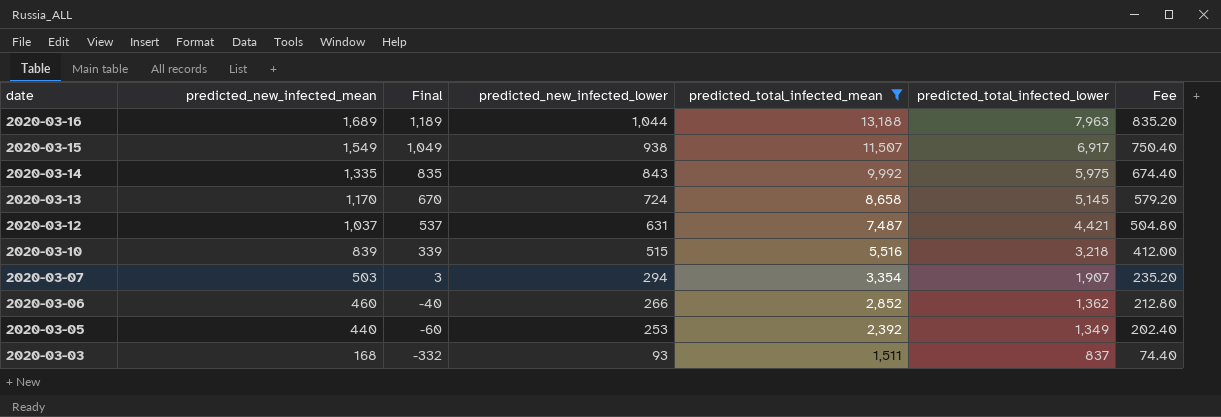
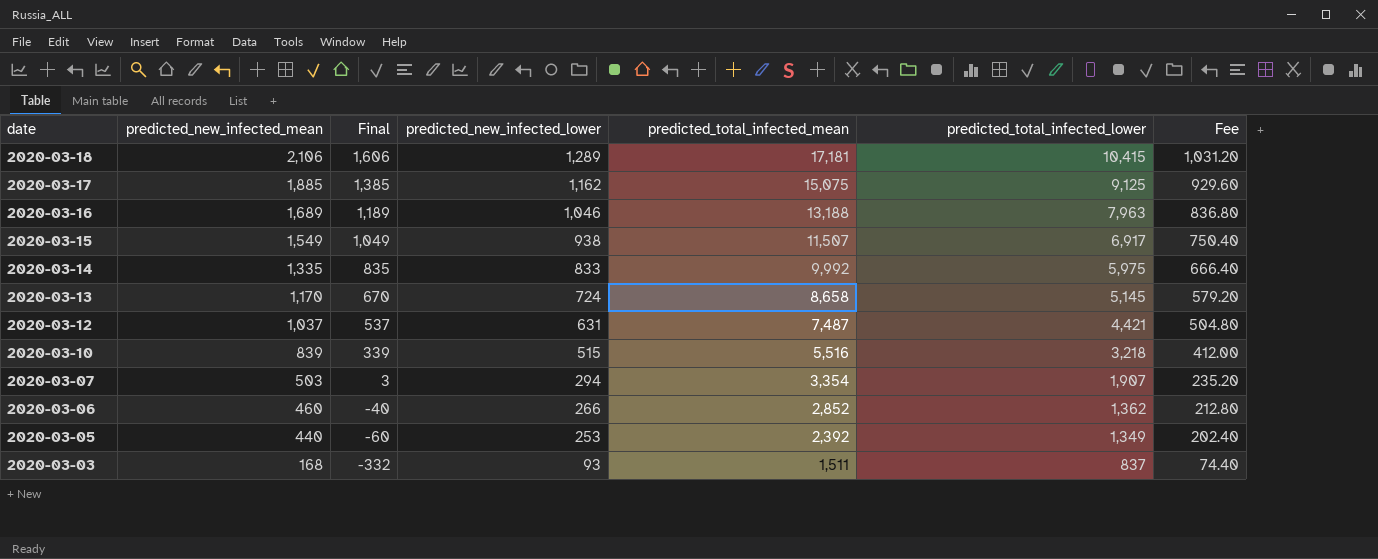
filter: predicted_total_infected_mean <= 13,188 -> none
2020-03-16 | predicted_new_infected_lower: 1,044 -> 1,046
2020-03-16 | Fee: 835.20 -> 836.80
2020-03-14 | predicted_new_infected_lower: 843 -> 833
2020-03-14 | Fee: 674.40 -> 666.40

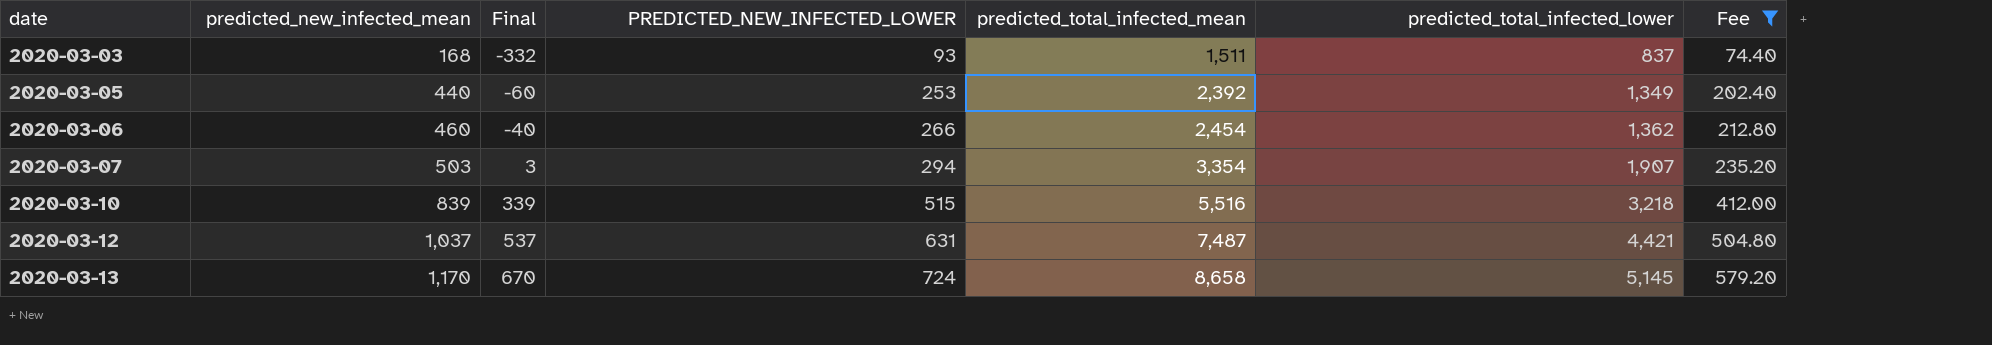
filter: none -> Fee <= 579.20
row order: date descending -> date ascending
column name: predicted_new_infected_lower -> PREDICTED_NEW_INFECTED_LOWER
2020-03-06 | predicted_total_infected_mean: 2,852 -> 2,454

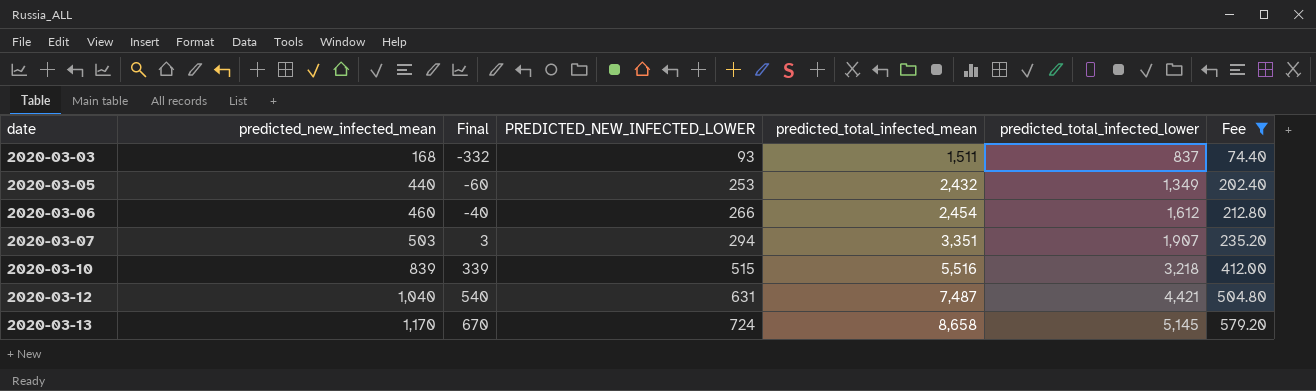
2020-03-05 | predicted_total_infected_mean: 2,392 -> 2,432
2020-03-06 | predicted_total_infected_lower: 1,362 -> 1,612
2020-03-07 | predicted_total_infected_mean: 3,354 -> 3,351
2020-03-12 | predicted_new_infected_mean: 1,037 -> 1,040
2020-03-12 | Final: 537 -> 540

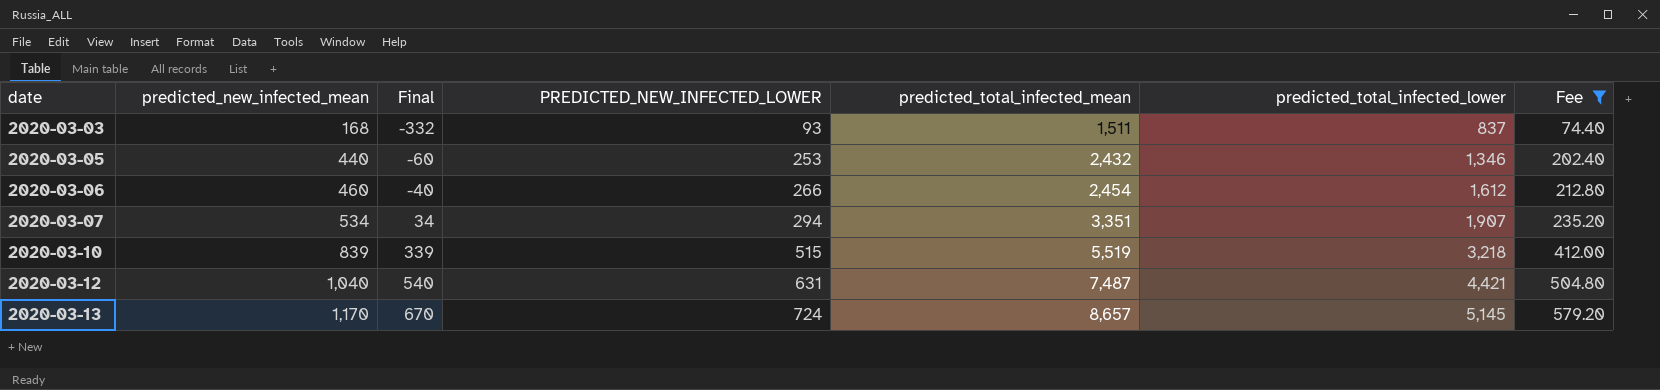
2020-03-05 | predicted_total_infected_lower: 1,349 -> 1,346
2020-03-07 | predicted_new_infected_mean: 503 -> 534
2020-03-07 | Final: 3 -> 34
2020-03-10 | predicted_total_infected_mean: 5,516 -> 5,519
2020-03-13 | predicted_total_infected_mean: 8,658 -> 8,657

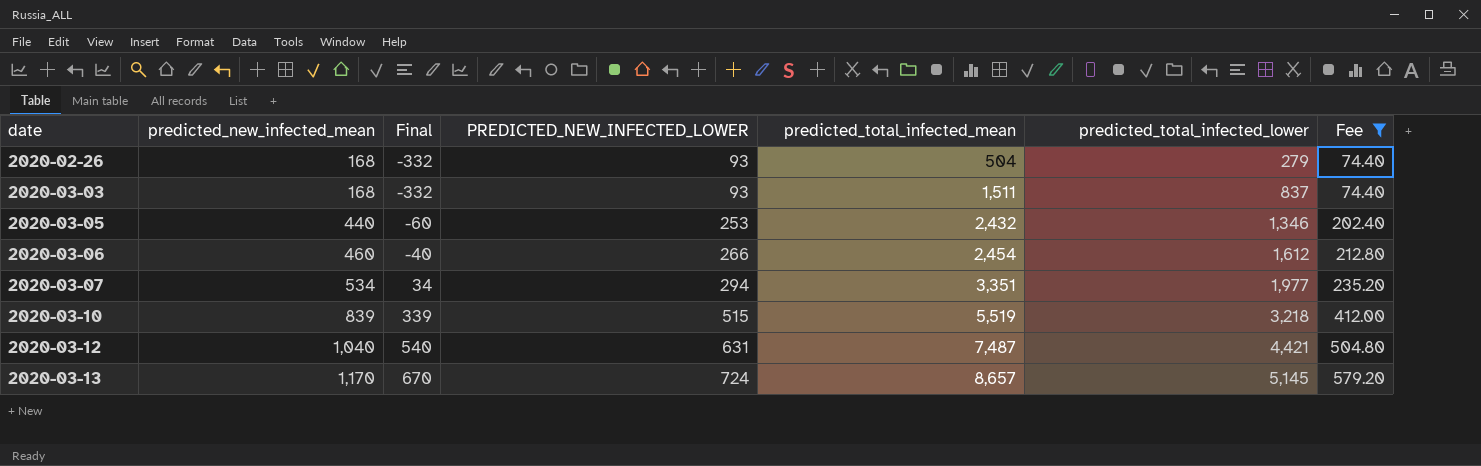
row 2020-02-26: none -> 168 | -332 | 93 | 504 | 279 | 74.40
2020-03-07 | predicted_total_infected_lower: 1,907 -> 1,977

